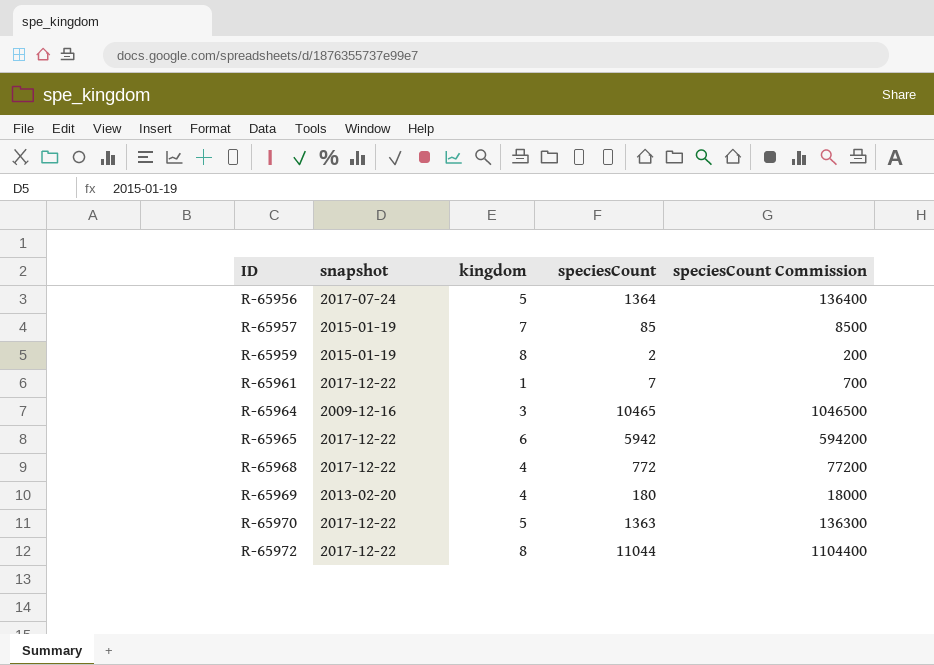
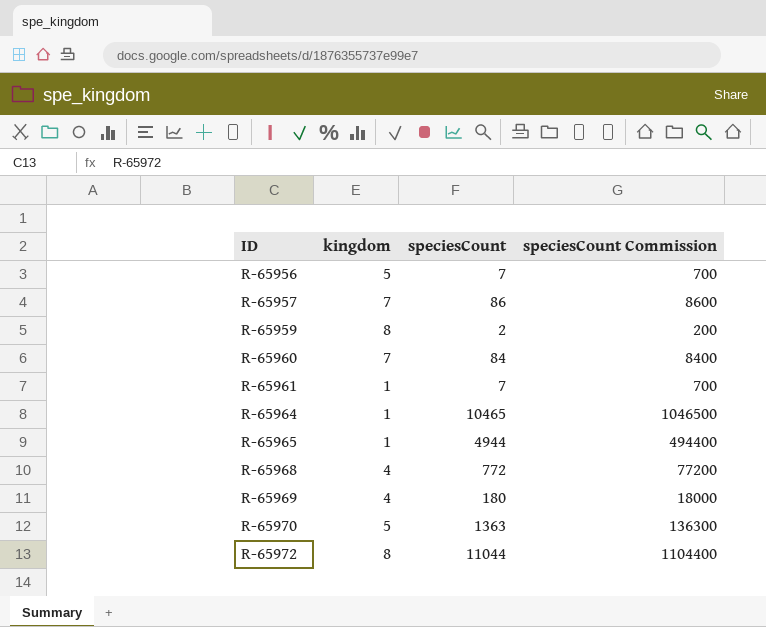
column snapshot | position: 2 -> none
R-65956 | speciesCount: 1364 -> 7
R-65956 | speciesCount Commission: 136400 -> 700
R-65957 | speciesCount: 85 -> 86
R-65957 | speciesCount Commission: 8500 -> 8600
row R-65960: none -> 7 | 84 | 8400
R-65964 | kingdom: 3 -> 1
R-65965 | kingdom: 6 -> 1
R-65965 | speciesCount: 5942 -> 4944
R-65965 | speciesCount Commission: 594200 -> 494400

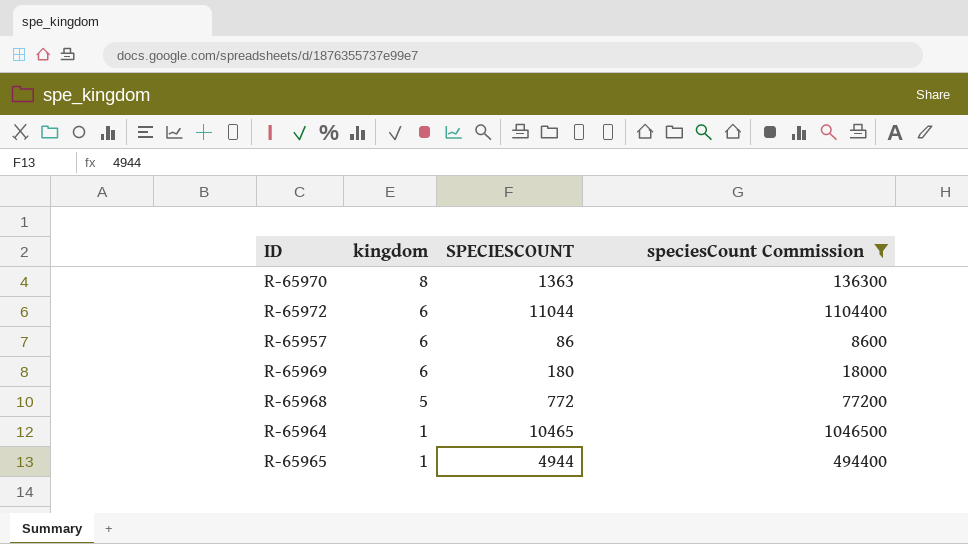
filter: none -> speciesCount Commission >= 8600
row order: ID ascending -> kingdom descending
column name: speciesCount -> SPECIESCOUNT
R-65970 | kingdom: 5 -> 8
R-65972 | kingdom: 8 -> 6
R-65957 | kingdom: 7 -> 6
R-65969 | kingdom: 4 -> 6
R-65968 | kingdom: 4 -> 5

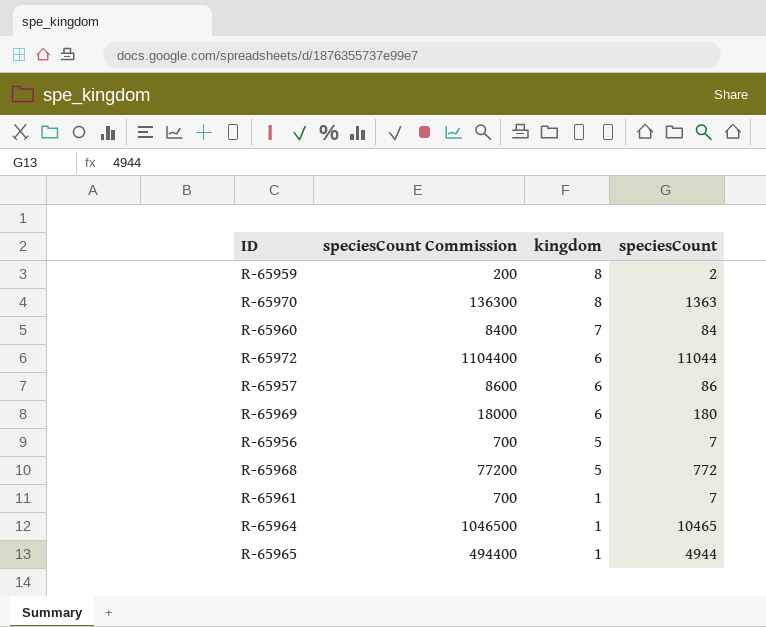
filter: speciesCount Commission >= 8600 -> none
column speciesCount Commission | position: 4 -> 2
column name: SPECIESCOUNT -> speciesCount

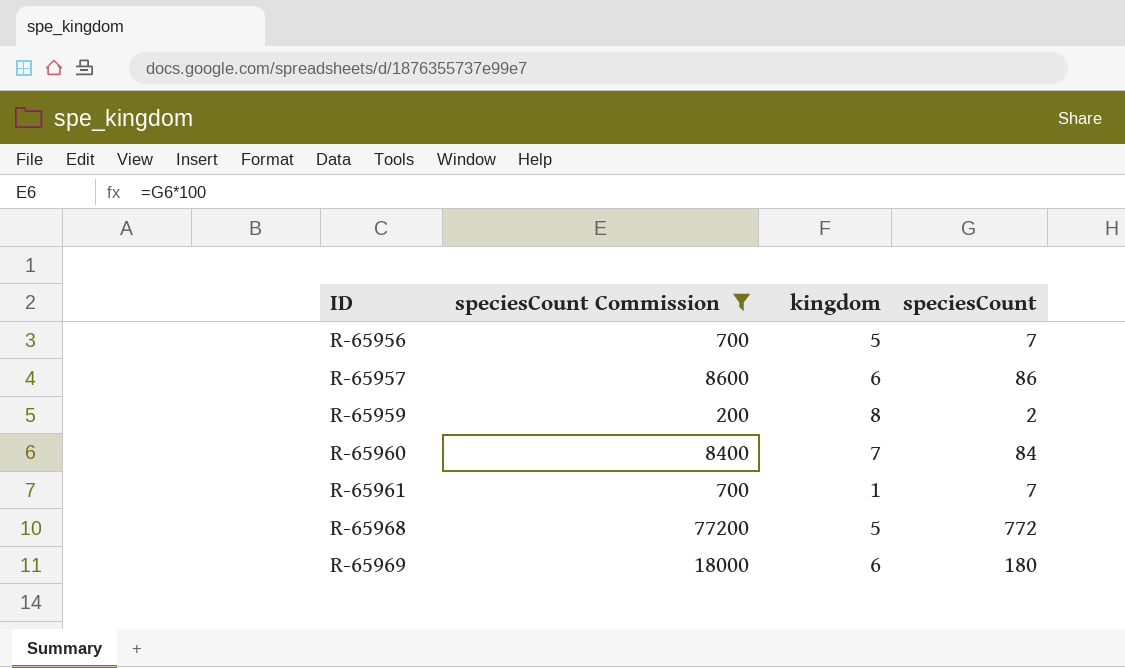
filter: none -> speciesCount Commission <= 77200
row order: kingdom descending -> ID ascending

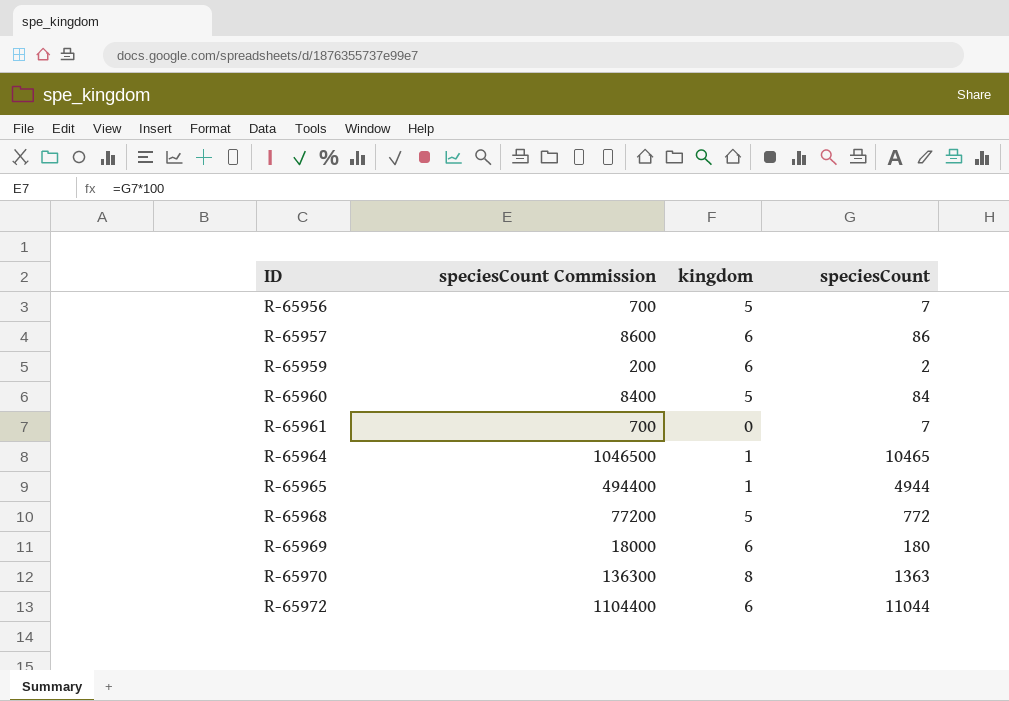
filter: speciesCount Commission <= 77200 -> none
R-65959 | kingdom: 8 -> 6
R-65960 | kingdom: 7 -> 5
R-65961 | kingdom: 1 -> 0

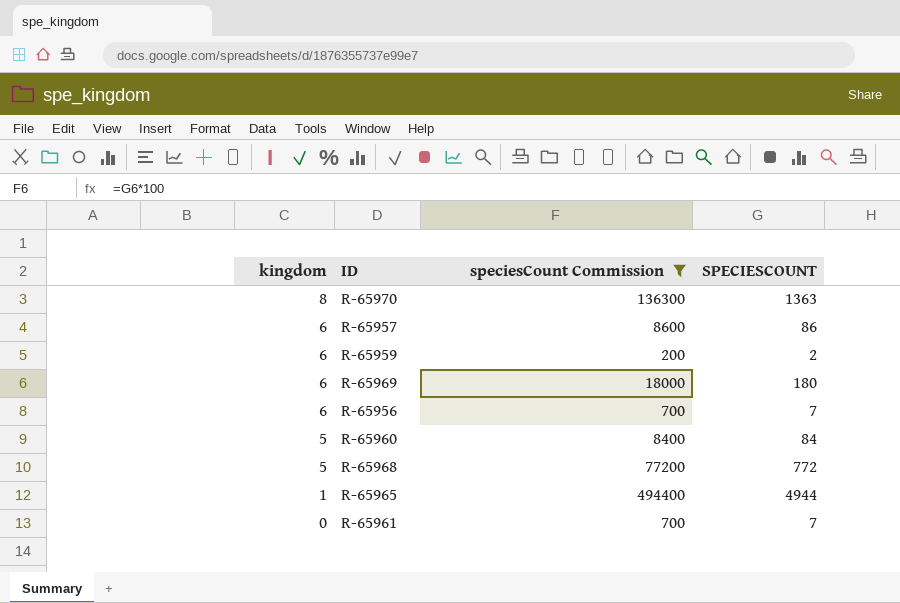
filter: none -> speciesCount Commission <= 494400
row order: ID ascending -> kingdom descending
column kingdom | position: 3 -> 1
column name: speciesCount -> SPECIESCOUNT
R-65956 | kingdom: 5 -> 6

